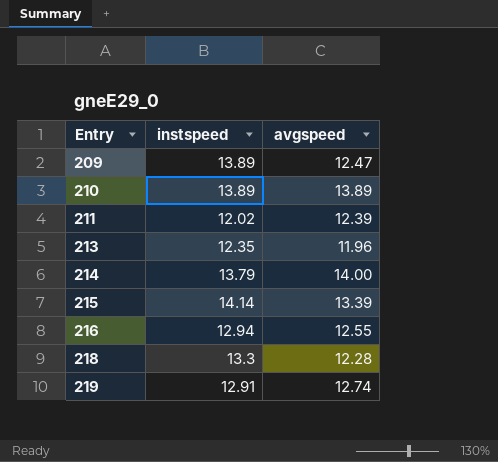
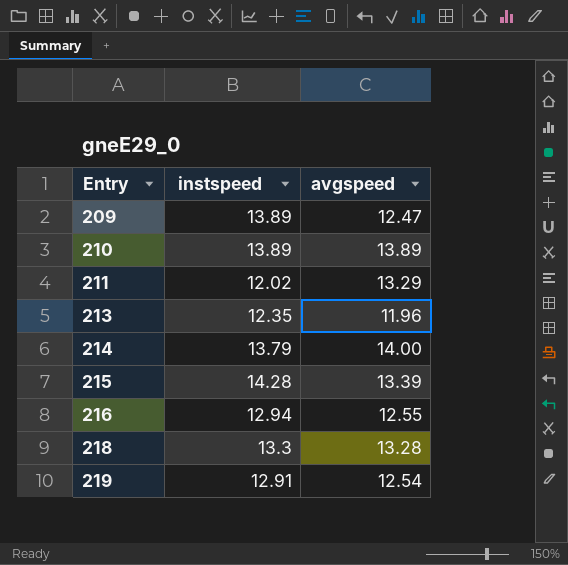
211 | avgspeed: 12.39 -> 13.29
215 | instspeed: 14.14 -> 14.28
218 | avgspeed: 12.28 -> 13.28
219 | avgspeed: 12.74 -> 12.54

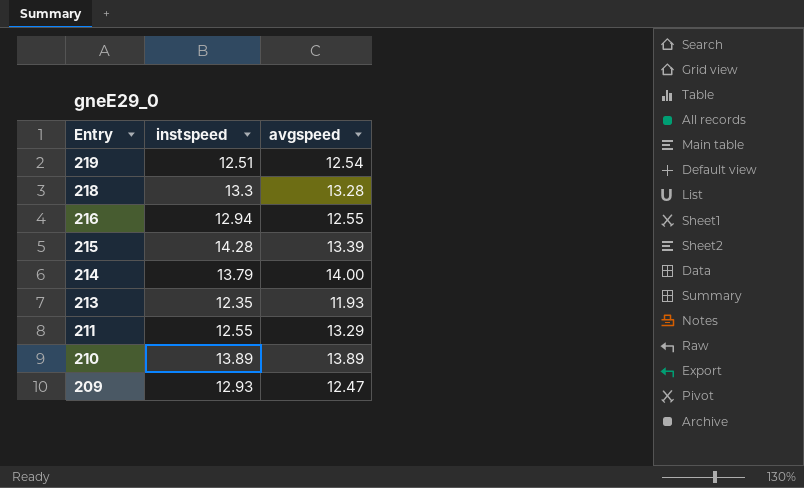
row order: Entry ascending -> Entry descending
219 | instspeed: 12.91 -> 12.51
213 | avgspeed: 11.96 -> 11.93
211 | instspeed: 12.02 -> 12.55
209 | instspeed: 13.89 -> 12.93

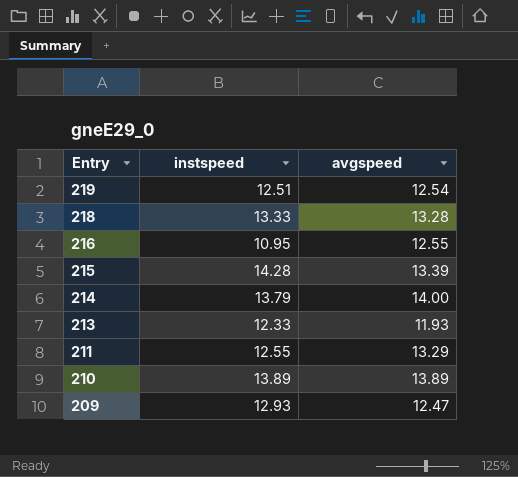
218 | instspeed: 13.3 -> 13.33
216 | instspeed: 12.94 -> 10.95
213 | instspeed: 12.35 -> 12.33

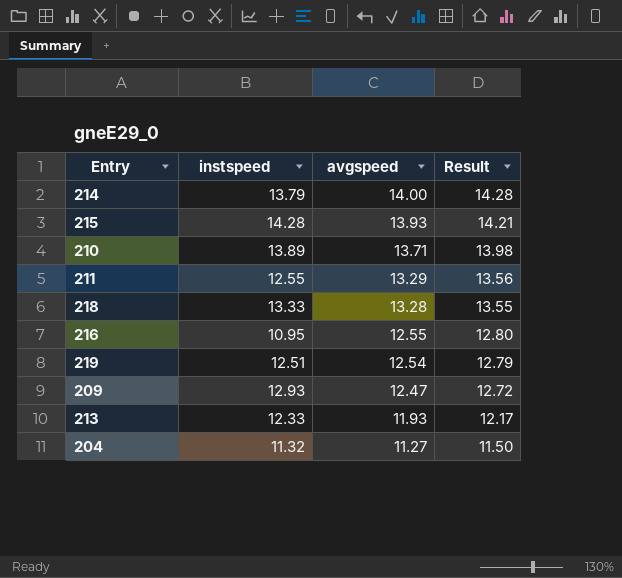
row order: Entry descending -> avgspeed descending
column Result | formula: none -> [avgspeed] * 1.02
215 | avgspeed: 13.39 -> 13.93
210 | avgspeed: 13.89 -> 13.71
row 204: none -> 11.32 | 11.27 | 11.50

